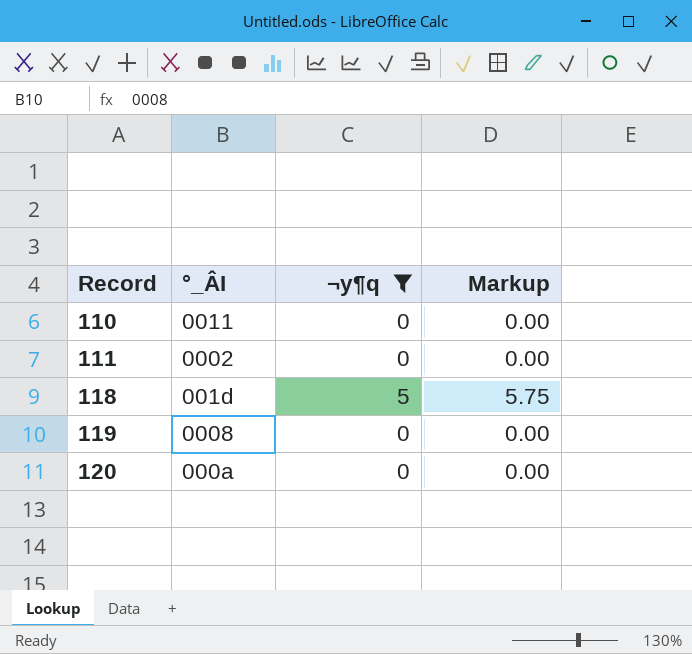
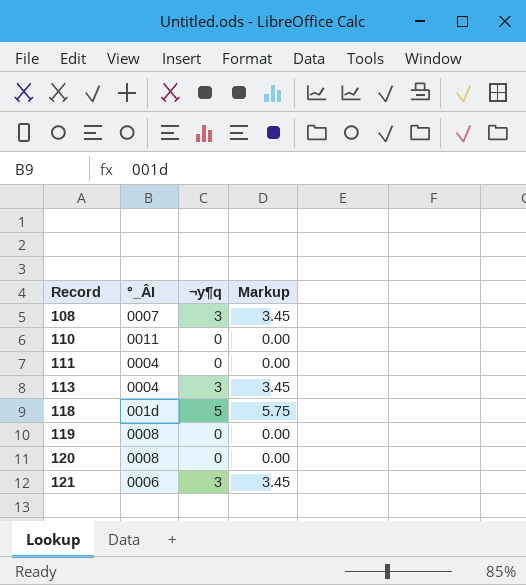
filter: ¬y¶q != 3 -> none
111 | °_ÂI: 0002 -> 0004
120 | °_ÂI: 000a -> 0008

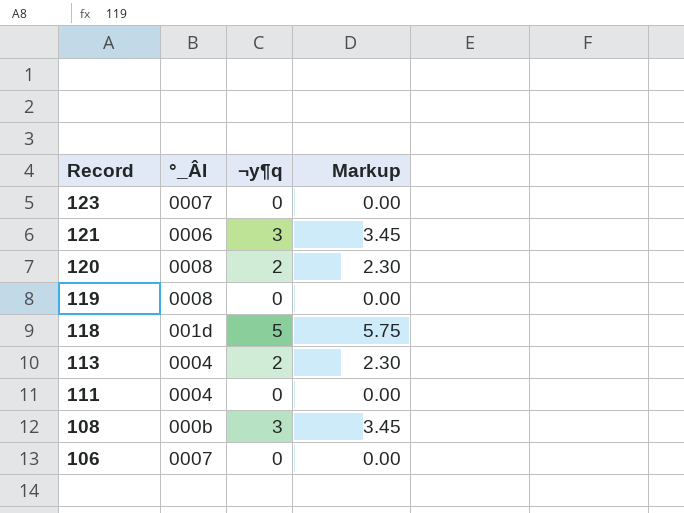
row order: Record ascending -> Record descending
row 110: 0011 | 0 | 0.00 -> none
row 123: none -> 0007 | 0 | 0.00
120 | ¬y¶q: 0 -> 2
120 | Markup: 0.00 -> 2.30
113 | ¬y¶q: 3 -> 2
113 | Markup: 3.45 -> 2.30
108 | °_ÂI: 0007 -> 000b
row 106: none -> 0007 | 0 | 0.00

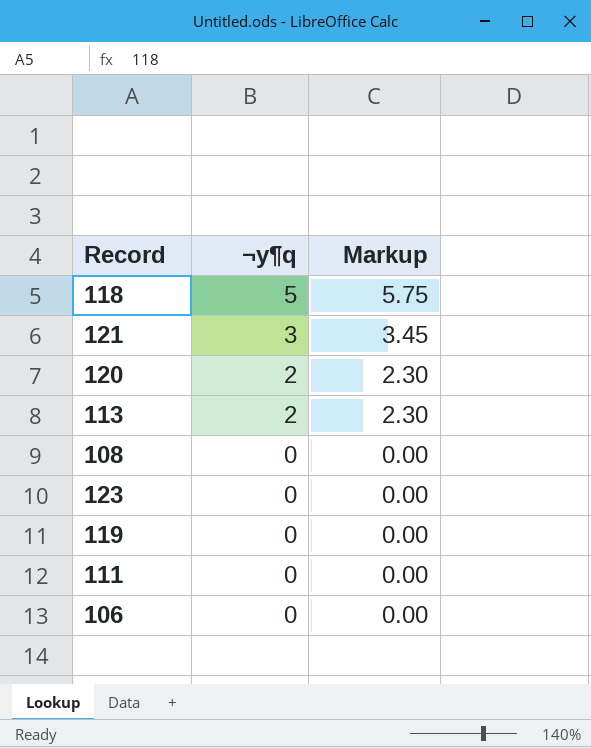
row order: Record descending -> ¬y¶q descending
column °_ÂI | position: 2 -> none
108 | ¬y¶q: 3 -> 0
108 | Markup: 3.45 -> 0.00

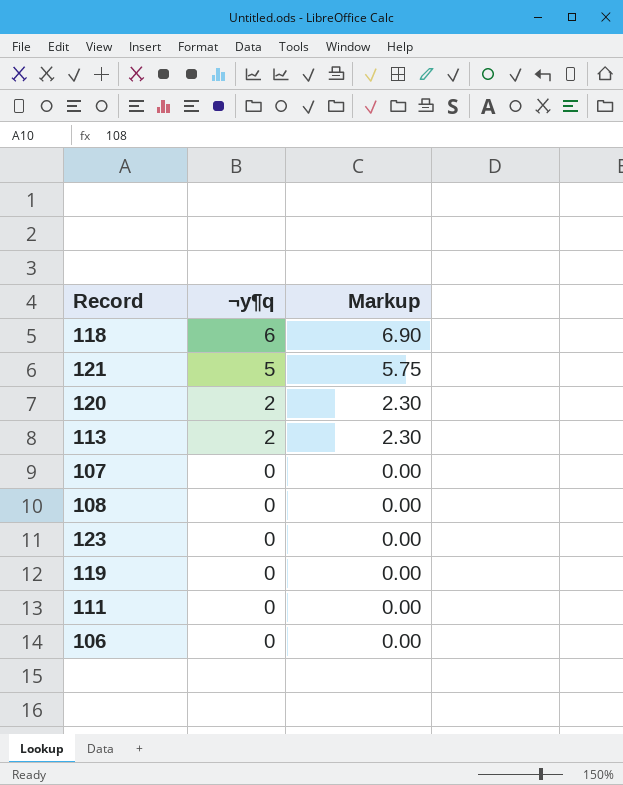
118 | ¬y¶q: 5 -> 6
118 | Markup: 5.75 -> 6.90
121 | ¬y¶q: 3 -> 5
121 | Markup: 3.45 -> 5.75
row 107: none -> 0 | 0.00

